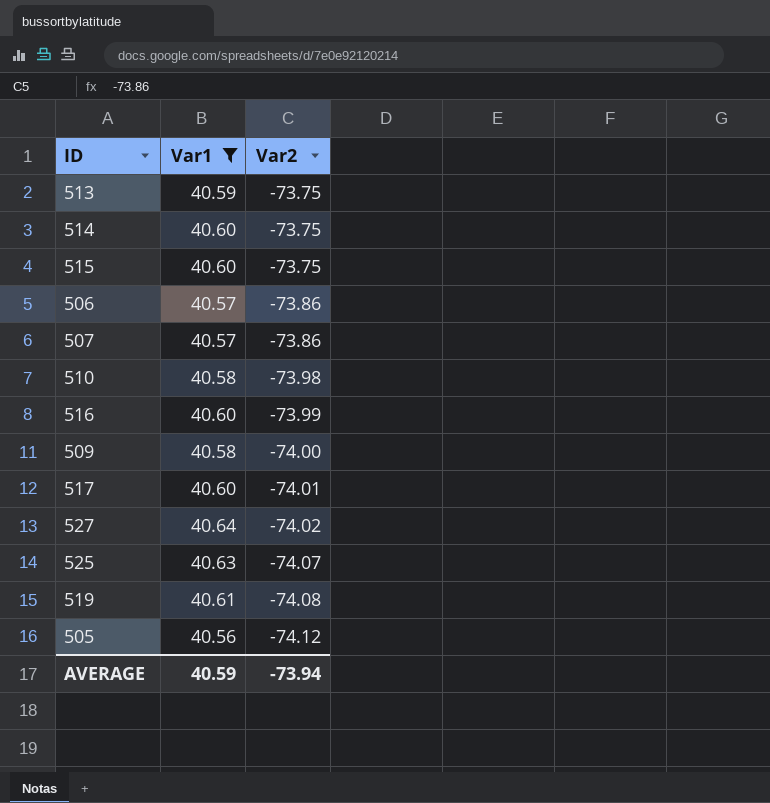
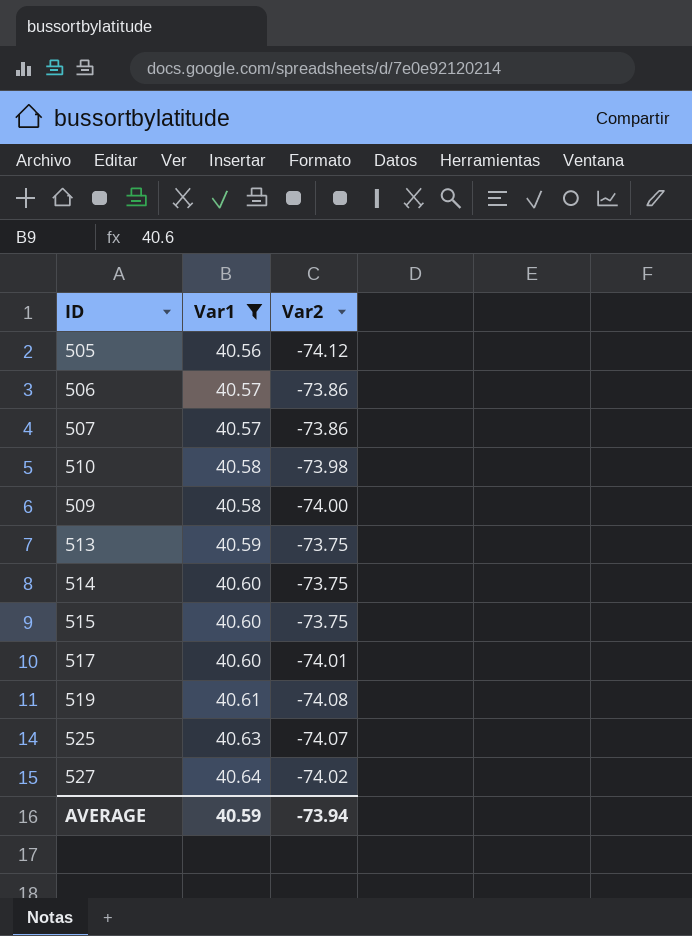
row order: Var2 descending -> Var1 ascending
row 516: 40.60 | -73.99 -> none

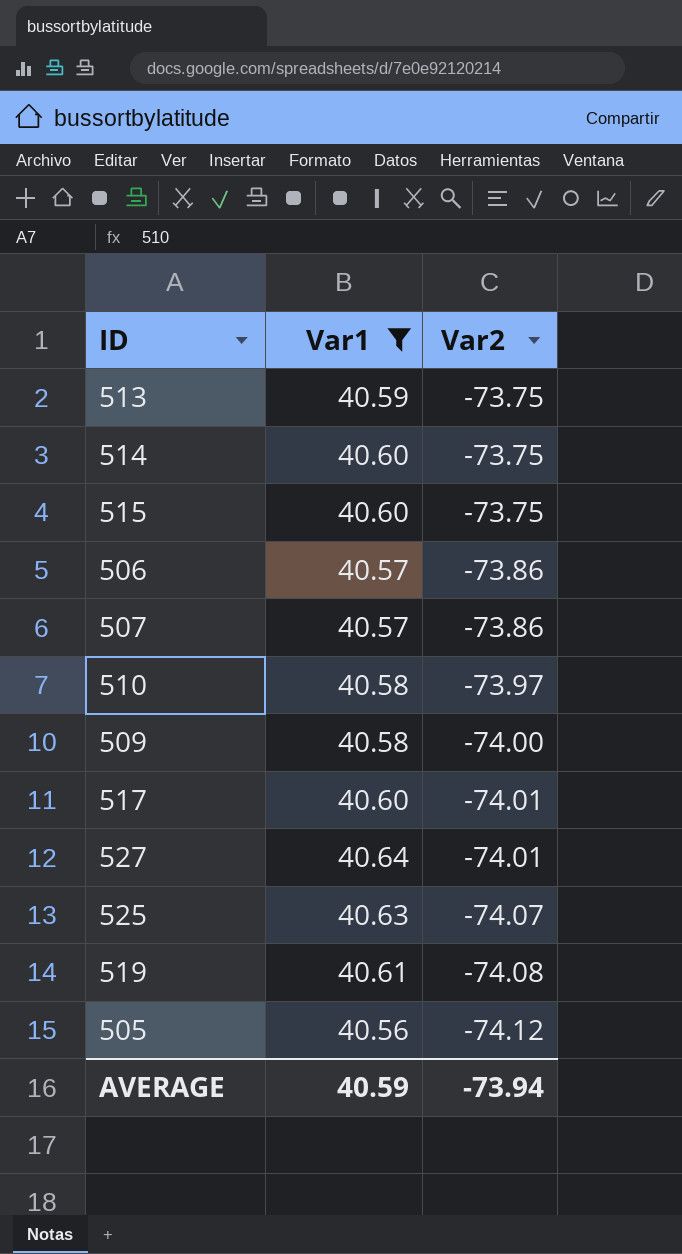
row order: Var1 ascending -> Var2 descending
510 | Var2: -73.98 -> -73.97
527 | Var2: -74.02 -> -74.01

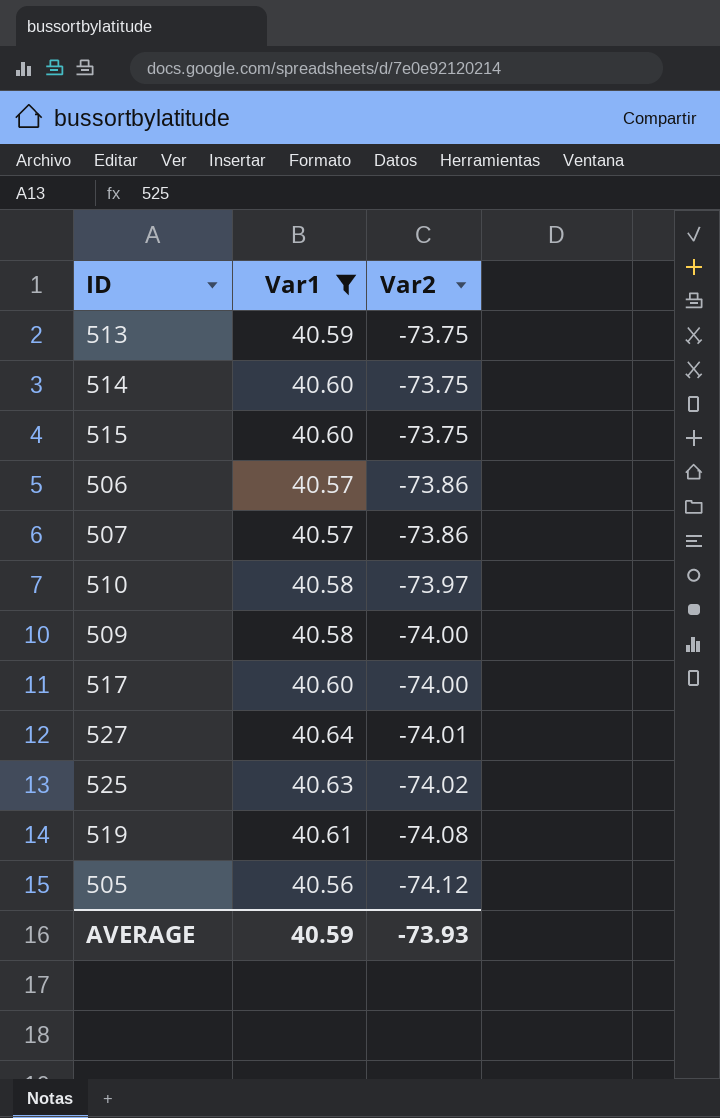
517 | Var2: -74.01 -> -74.00
525 | Var2: -74.07 -> -74.02
AVERAGE | Var2: -73.94 -> -73.93

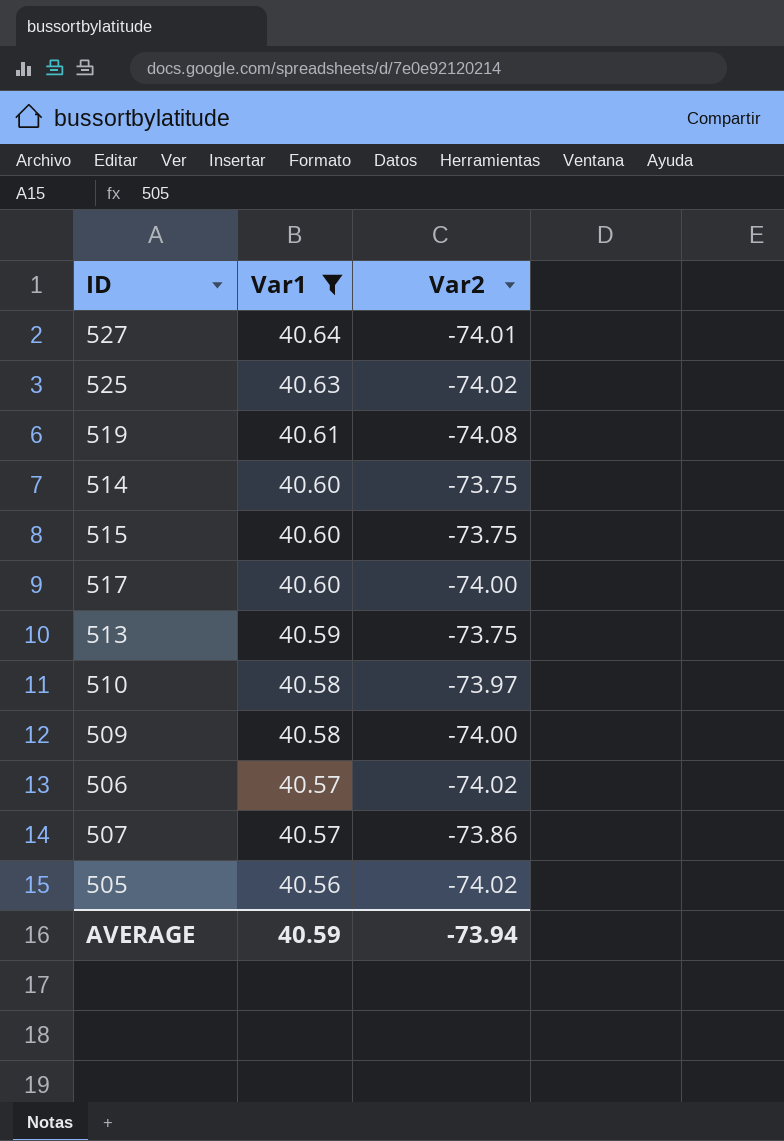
row order: Var2 descending -> Var1 descending
506 | Var2: -73.86 -> -74.02
505 | Var2: -74.12 -> -74.02
AVERAGE | Var2: -73.93 -> -73.94

